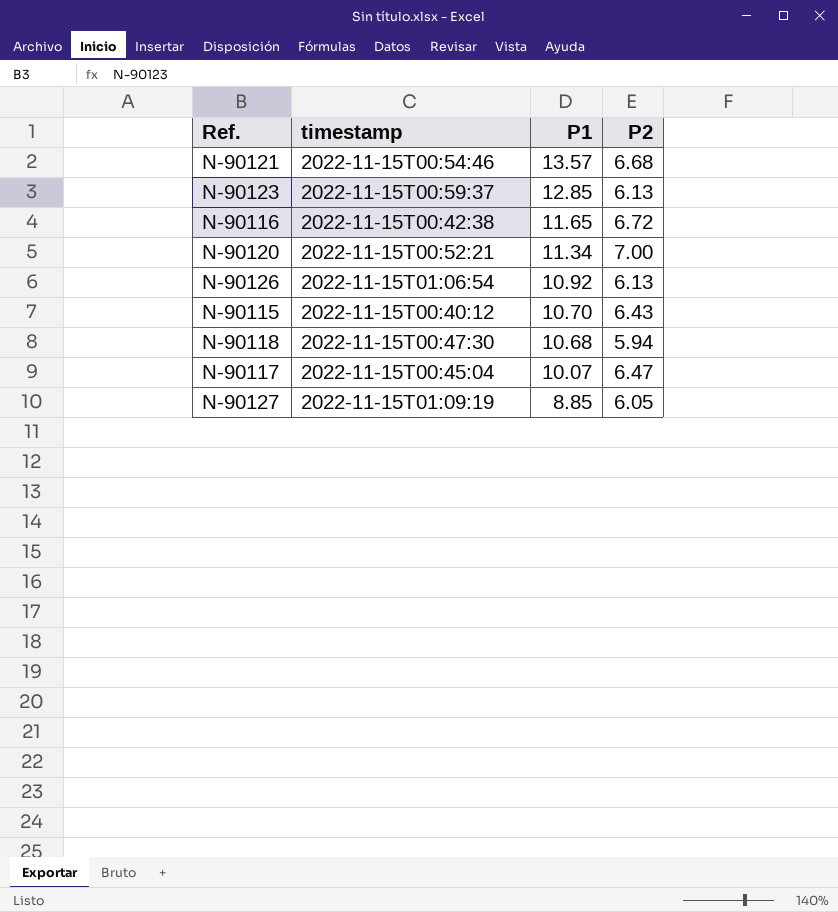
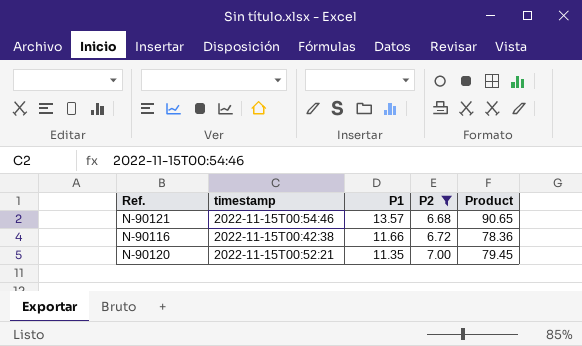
filter: none -> P2 >= 6.68
column Product | formula: none -> [P1] * [P2]
N-90116 | P1: 11.65 -> 11.66
N-90120 | P1: 11.34 -> 11.35

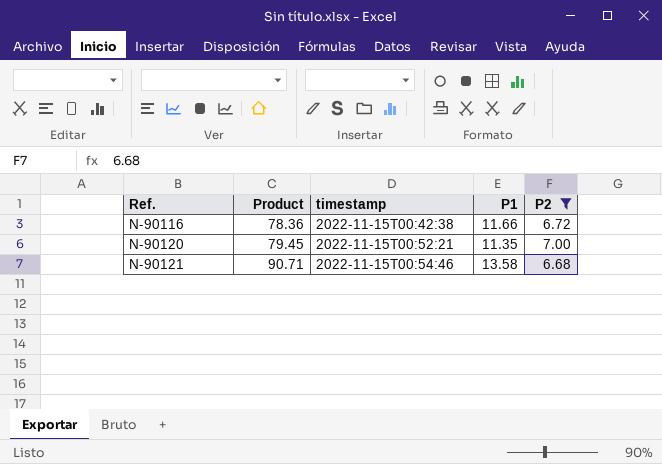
row order: P1 descending -> Ref. ascending
column Product | position: 5 -> 2
N-90121 | Product: 90.65 -> 90.71
N-90121 | P1: 13.57 -> 13.58

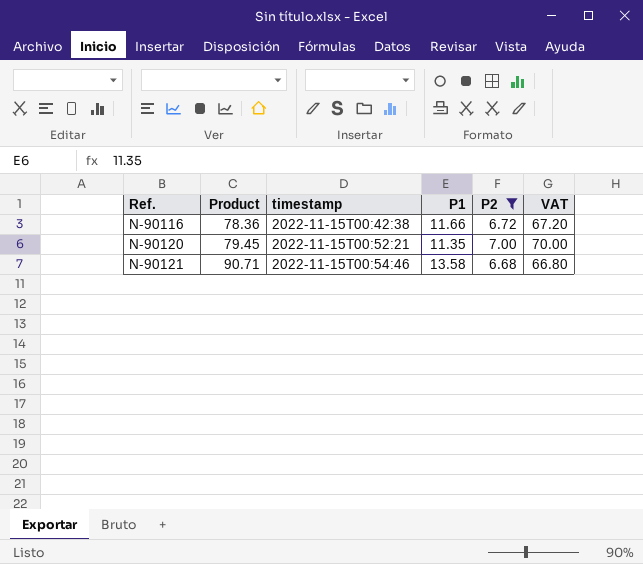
column VAT | formula: none -> [P2] * 10

